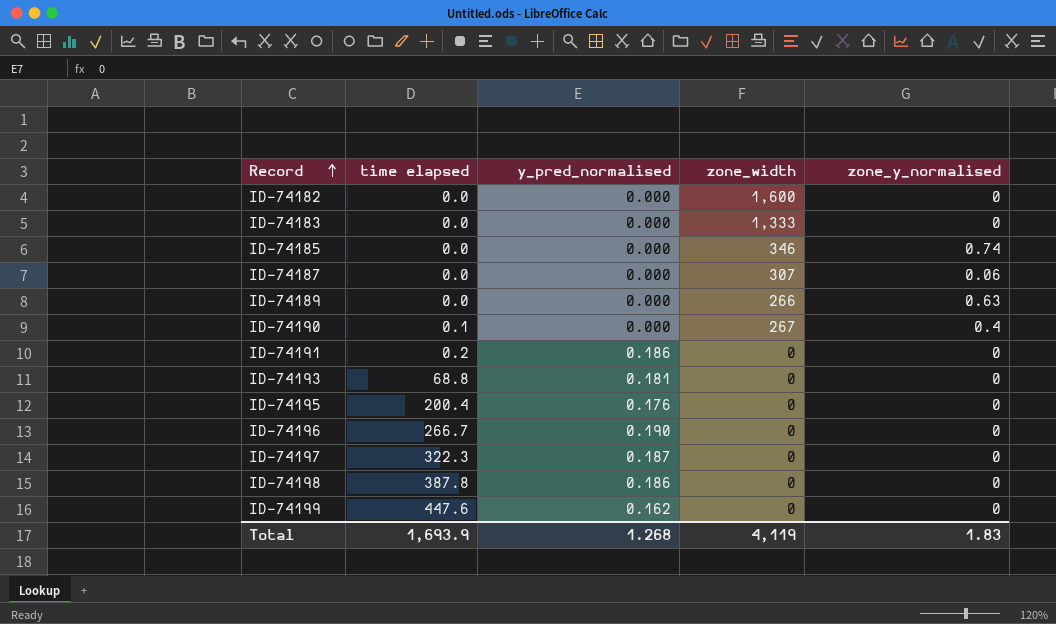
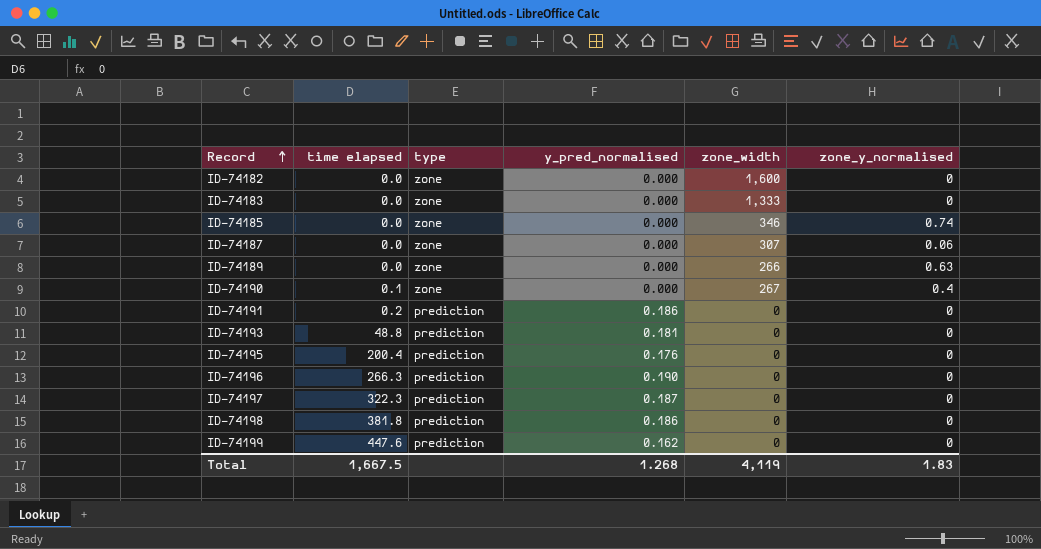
column type | position: none -> 3
ID-74193 | time elapsed: 68.8 -> 48.8
ID-74196 | time elapsed: 266.7 -> 266.3
ID-74198 | time elapsed: 387.8 -> 381.8
Total | time elapsed: 1,693.9 -> 1,667.5

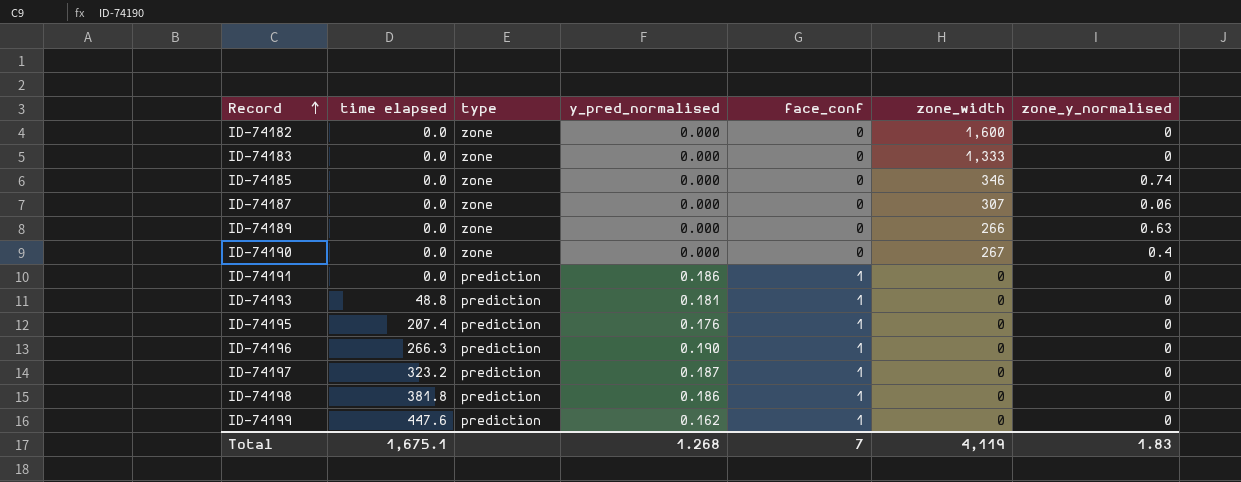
column face_conf | position: none -> 5
ID-74190 | time elapsed: 0.1 -> 0.0
ID-74191 | time elapsed: 0.2 -> 0.0
ID-74195 | time elapsed: 200.4 -> 207.4
ID-74197 | time elapsed: 322.3 -> 323.2
Total | time elapsed: 1,667.5 -> 1,675.1

